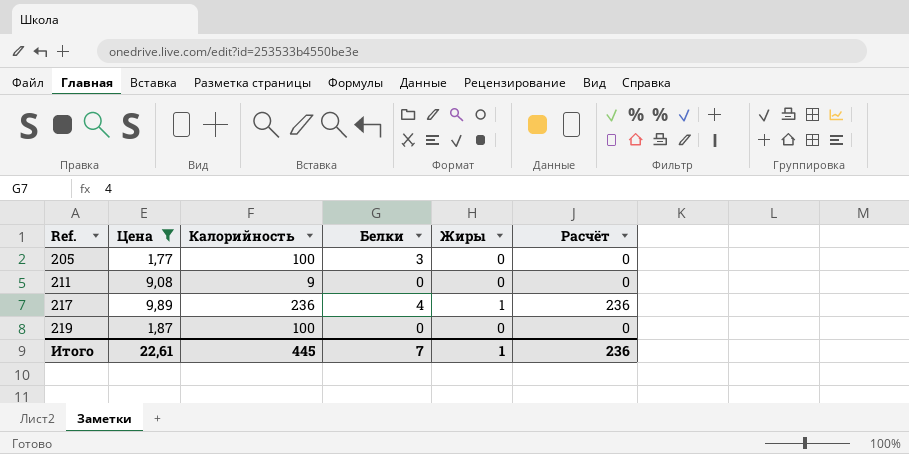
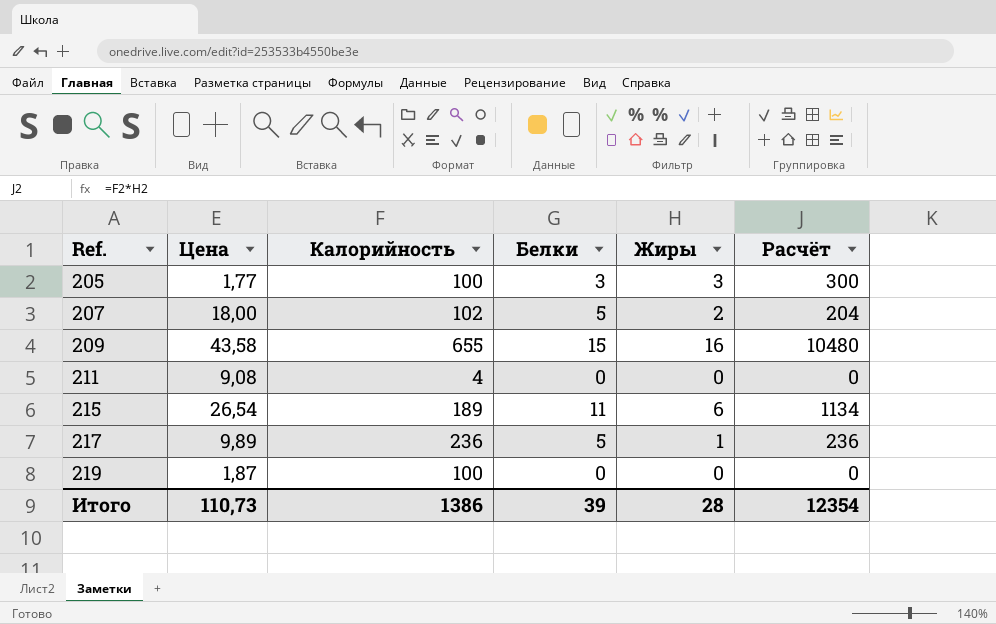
filter: Цена <= 9,89 -> none
205 | Жиры: 0 -> 3
205 | Расчёт: 0 -> 300
211 | Калорийность: 9 -> 4
217 | Белки: 4 -> 5
Итого | Цена: 22,61 -> 110,73
Итого | Калорийность: 445 -> 1386
Итого | Белки: 7 -> 39
Итого | Жиры: 1 -> 28
Итого | Расчёт: 236 -> 12354

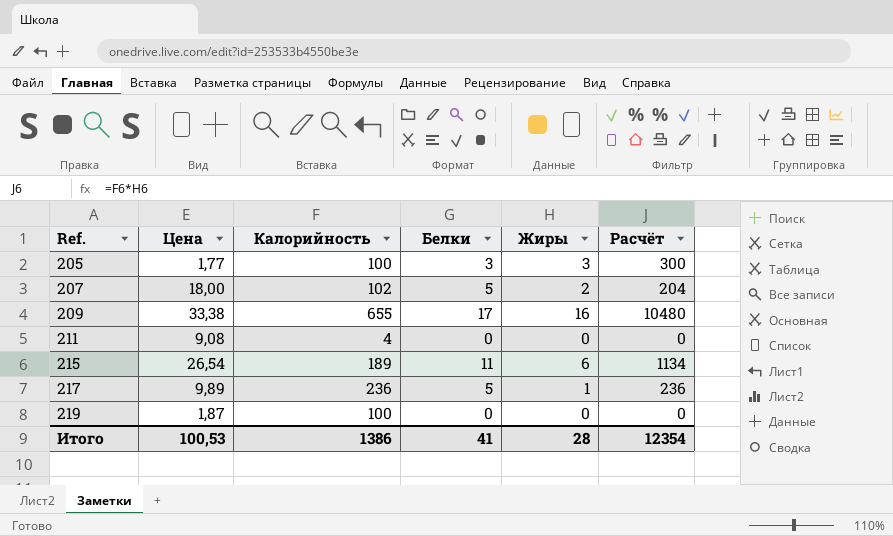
209 | Цена: 43,58 -> 33,38
209 | Белки: 15 -> 17
Итого | Цена: 110,73 -> 100,53
Итого | Белки: 39 -> 41

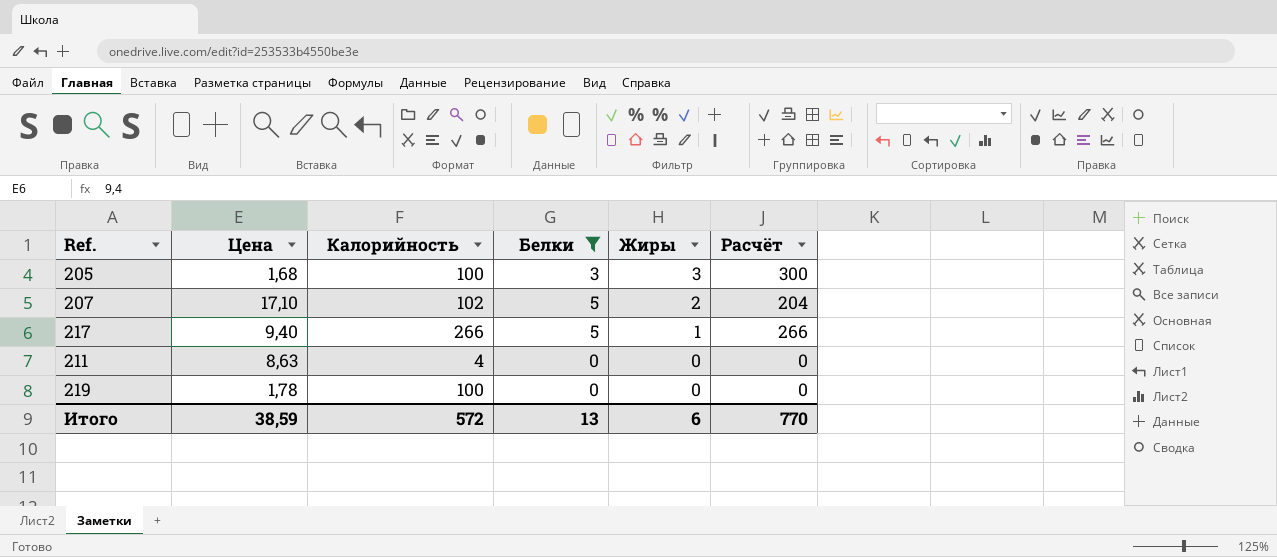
filter: none -> Белки <= 5
row order: Ref. ascending -> Жиры descending
205 | Цена: 1,77 -> 1,68
207 | Цена: 18,00 -> 17,10
217 | Цена: 9,89 -> 9,40
217 | Калорийность: 236 -> 266
217 | Расчёт: 236 -> 266
211 | Цена: 9,08 -> 8,63
219 | Цена: 1,87 -> 1,78
Итого | Цена: 100,53 -> 38,59
Итого | Калорийность: 1386 -> 572
Итого | Белки: 41 -> 13
Итого | Жиры: 28 -> 6
Итого | Расчёт: 12354 -> 770

